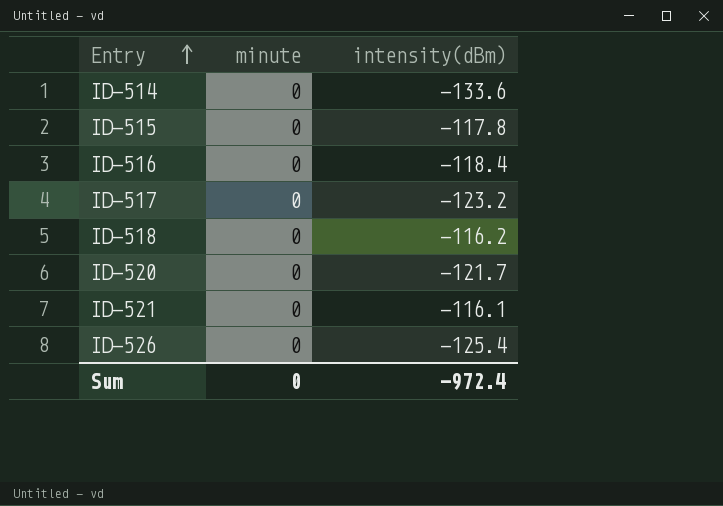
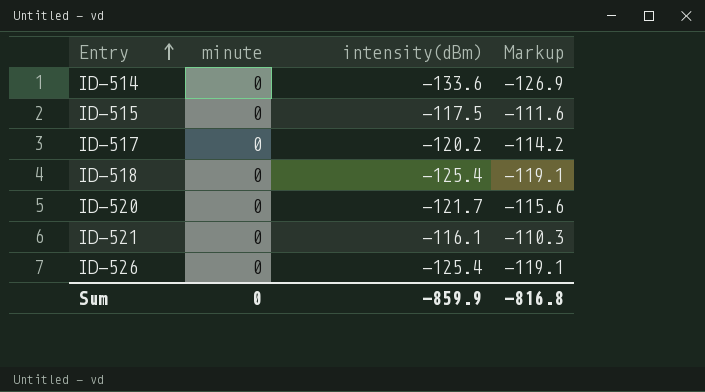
column Markup | formula: none -> [intensity(dBm)] * 0.95
row ID-516: 0 | -118.4 -> none
ID-515 | intensity(dBm): -117.8 -> -117.5
ID-517 | intensity(dBm): -123.2 -> -120.2
ID-518 | intensity(dBm): -116.2 -> -125.4
Sum | intensity(dBm): -972.4 -> -859.9

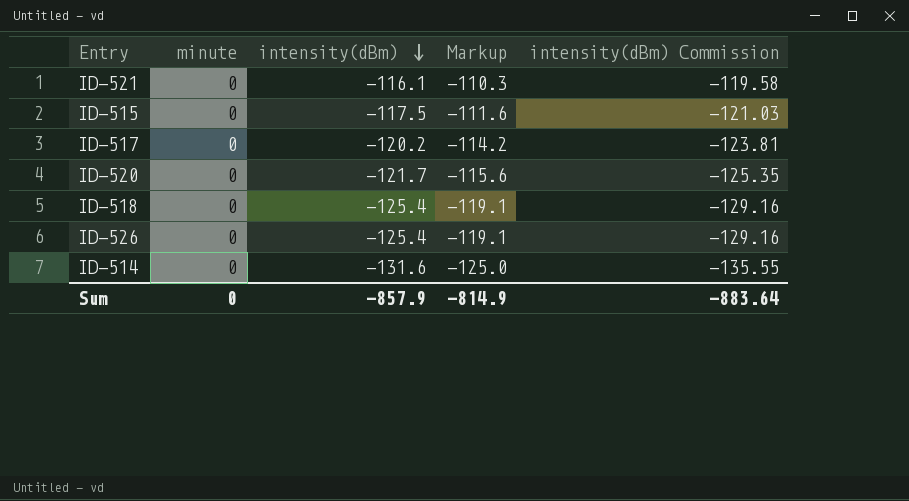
row order: Entry ascending -> intensity(dBm) descending
column intensity(dBm) Commission | formula: none -> [intensity(dBm)] * 1.03
ID-514 | intensity(dBm): -133.6 -> -131.6
ID-514 | Markup: -126.9 -> -125.0
Sum | intensity(dBm): -859.9 -> -857.9
Sum | Markup: -816.8 -> -814.9

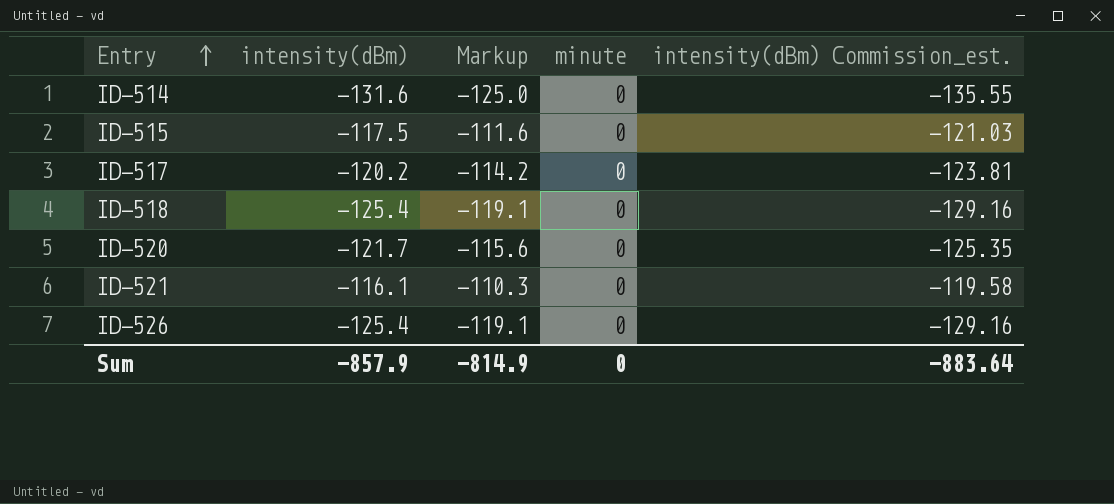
row order: intensity(dBm) descending -> Entry ascending
column minute | position: 2 -> 4
column name: intensity(dBm) Commission -> intensity(dBm) Commission_est.

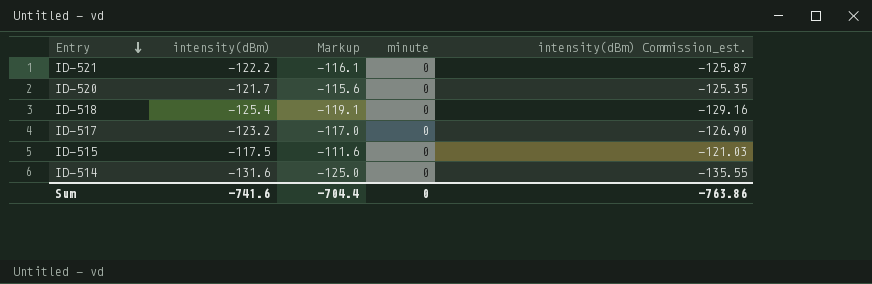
row order: Entry ascending -> Entry descending
row ID-526: -125.4 | -119.1 | 0 | -129.16 -> none
ID-521 | intensity(dBm): -116.1 -> -122.2
ID-521 | Markup: -110.3 -> -116.1
ID-521 | intensity(dBm) Commission_est.: -119.58 -> -125.87
ID-517 | intensity(dBm): -120.2 -> -123.2
ID-517 | Markup: -114.2 -> -117.0
ID-517 | intensity(dBm) Commission_est.: -123.81 -> -126.90
Sum | intensity(dBm): -857.9 -> -741.6
Sum | Markup: -814.9 -> -704.4
Sum | intensity(dBm) Commission_est.: -883.64 -> -763.86

